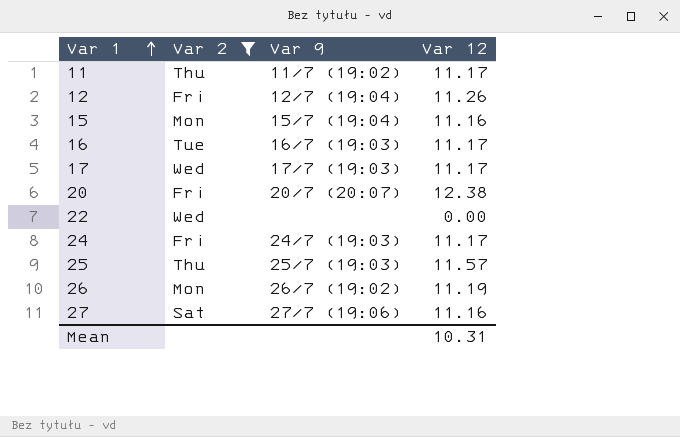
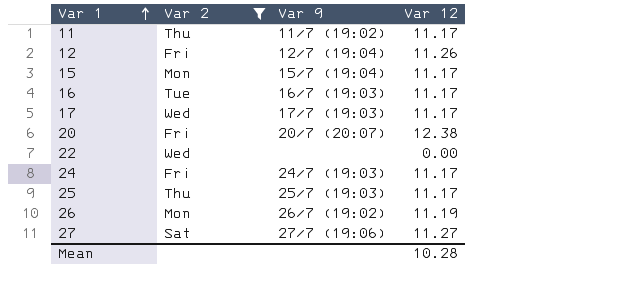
15 | Var 12: 11.16 -> 11.17
25 | Var 12: 11.57 -> 11.17
27 | Var 12: 11.16 -> 11.27
Mean | Var 12: 10.31 -> 10.28

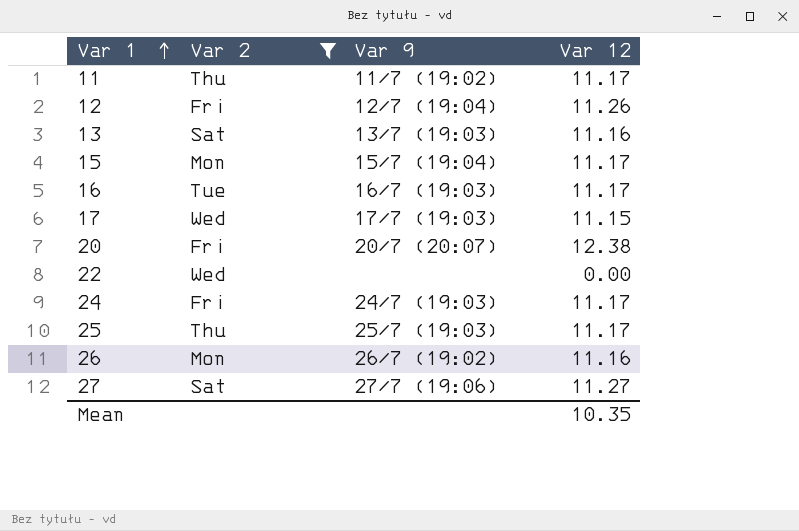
row 13: none -> Sat | 13/7 (19:03) | 11.16
17 | Var 12: 11.17 -> 11.15
26 | Var 12: 11.19 -> 11.16
Mean | Var 12: 10.28 -> 10.35

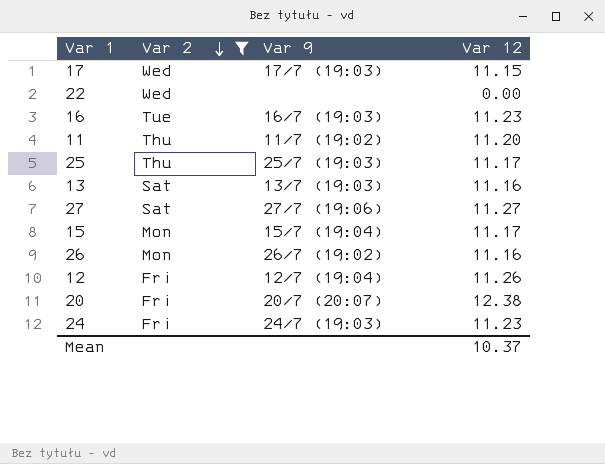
row order: Var 1 ascending -> Var 2 descending
16 | Var 12: 11.17 -> 11.23
11 | Var 12: 11.17 -> 11.20
24 | Var 12: 11.17 -> 11.23
Mean | Var 12: 10.35 -> 10.37

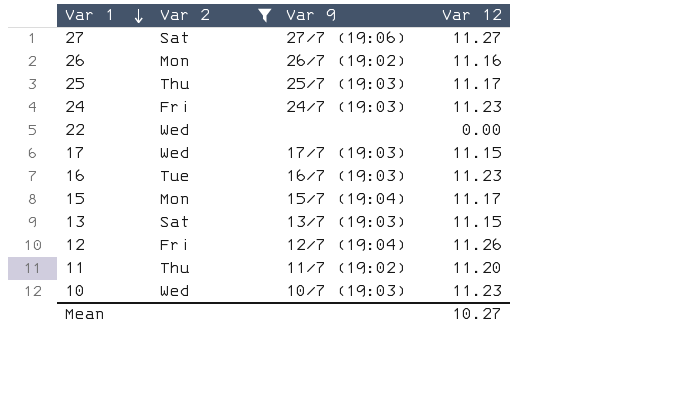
row order: Var 2 descending -> Var 1 descending
row 20: Fri | 20/7 (20:07) | 12.38 -> none
13 | Var 12: 11.16 -> 11.15
row 10: none -> Wed | 10/7 (19:03) | 11.23
Mean | Var 12: 10.37 -> 10.27

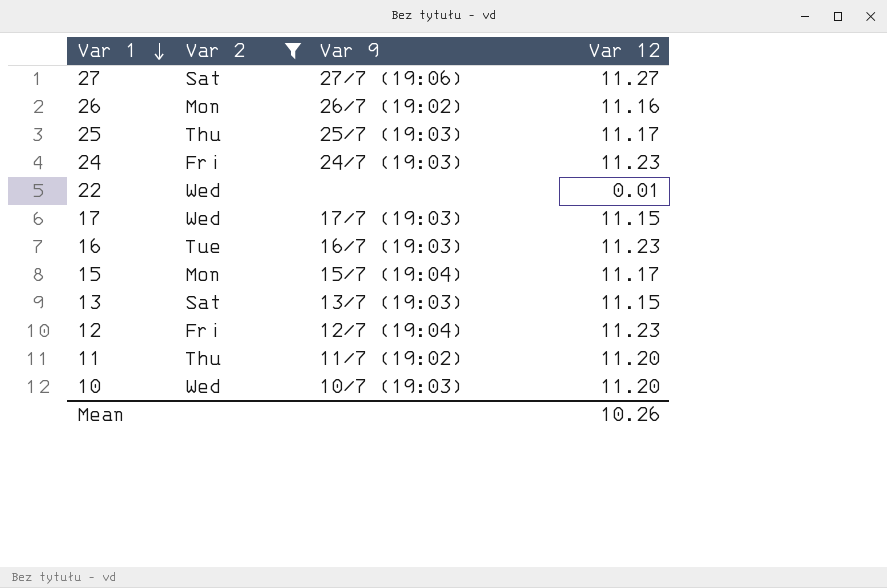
22 | Var 12: 0.00 -> 0.01
12 | Var 12: 11.26 -> 11.23
10 | Var 12: 11.23 -> 11.20
Mean | Var 12: 10.27 -> 10.26

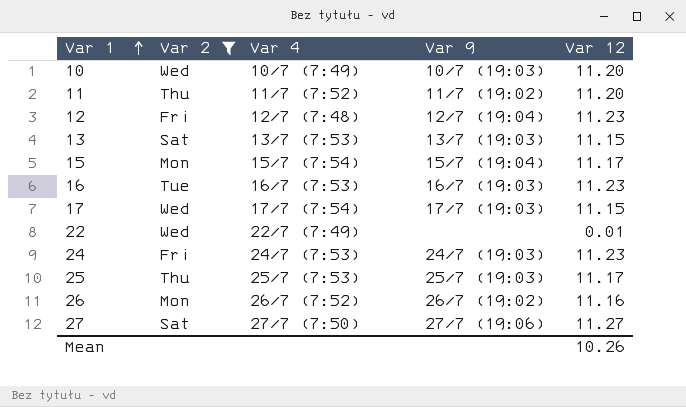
row order: Var 1 descending -> Var 1 ascending
column Var 4 | position: none -> 3

